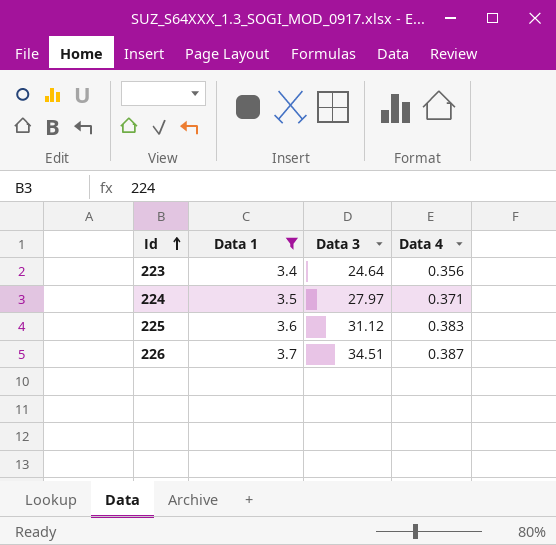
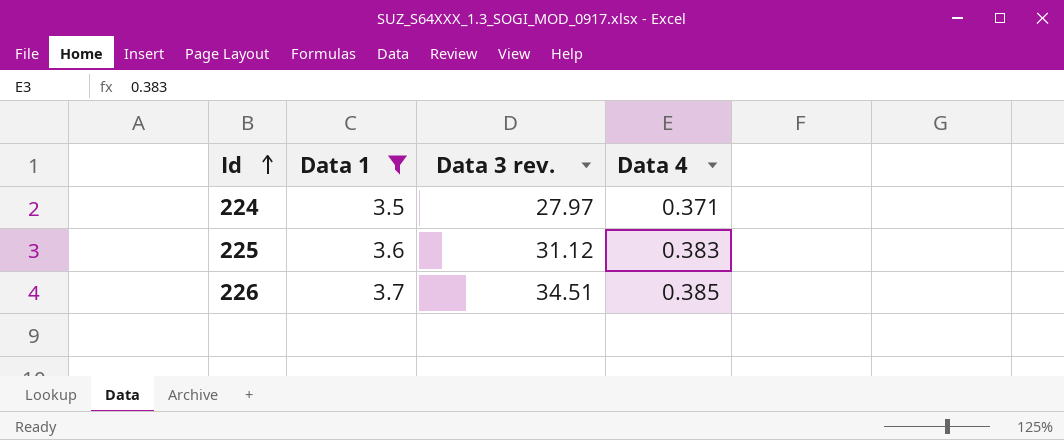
column name: Data 3 -> Data 3 rev.
row 223: 3.4 | 24.64 | 0.356 -> none
226 | Data 4: 0.387 -> 0.385

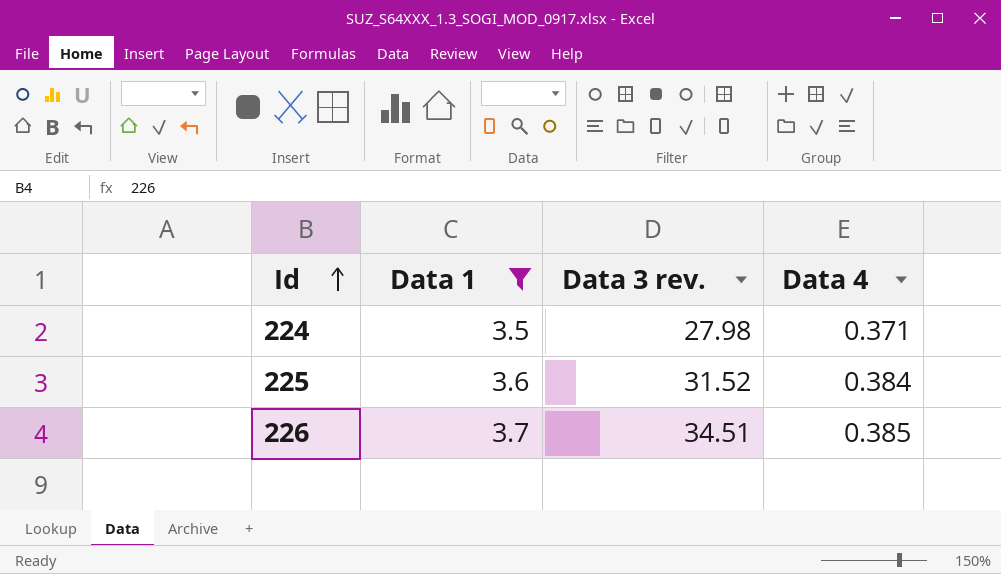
224 | Data 3 rev.: 27.97 -> 27.98
225 | Data 3 rev.: 31.12 -> 31.52
225 | Data 4: 0.383 -> 0.384

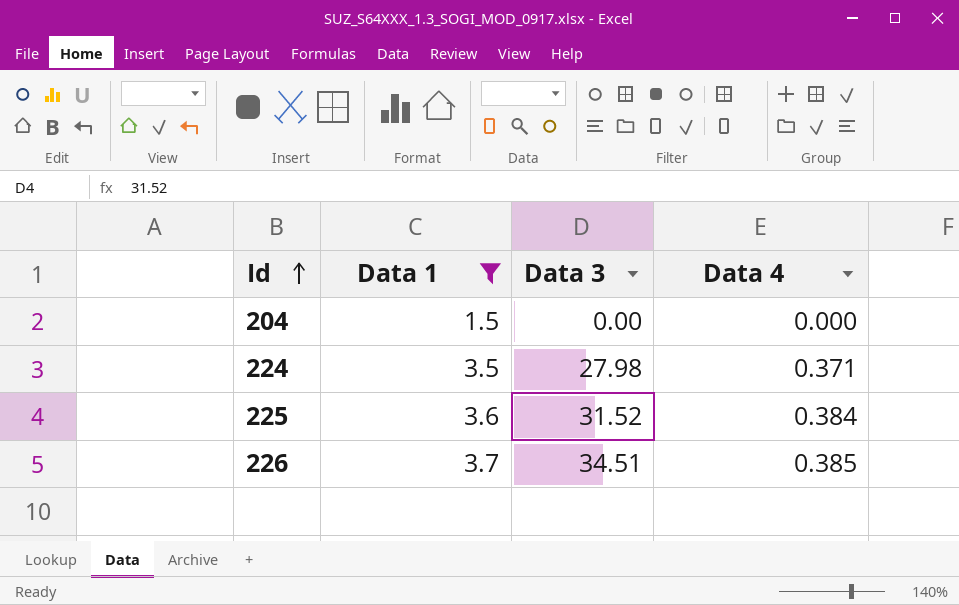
column name: Data 3 rev. -> Data 3
row 204: none -> 1.5 | 0.00 | 0.000

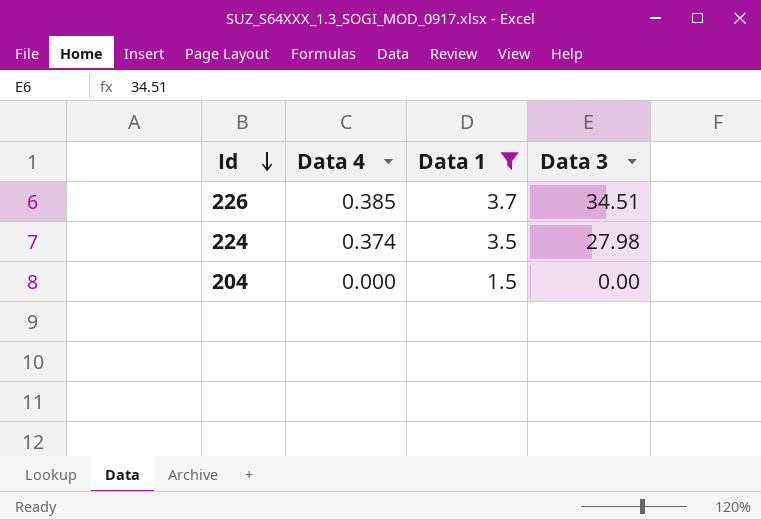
row order: Id ascending -> Id descending
column Data 4 | position: 4 -> 2
row 225: 3.6 | 31.52 | 0.384 -> none
224 | Data 4: 0.371 -> 0.374

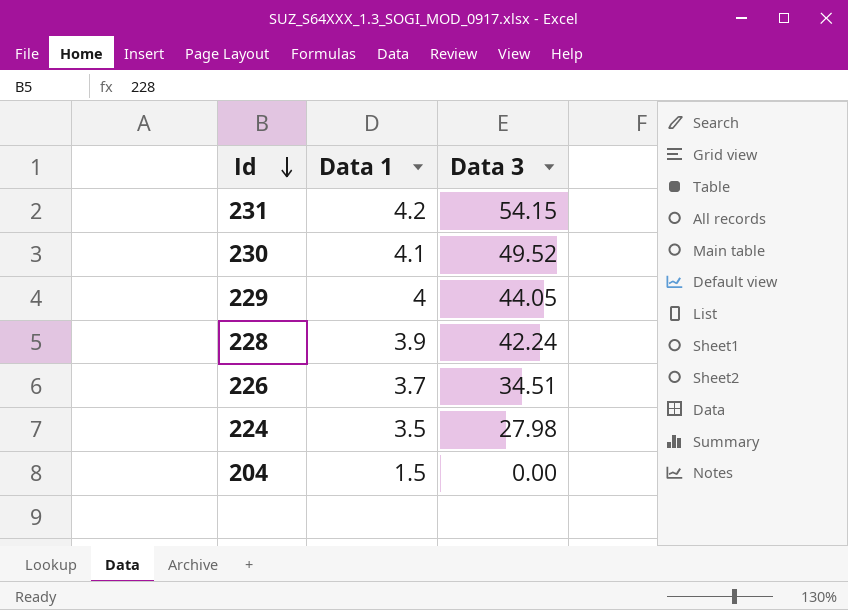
filter: Data 1 <= 3.7 -> none
column Data 4 | position: 2 -> none

